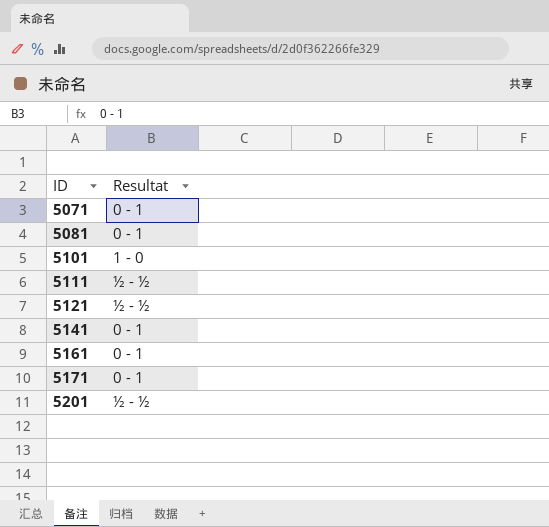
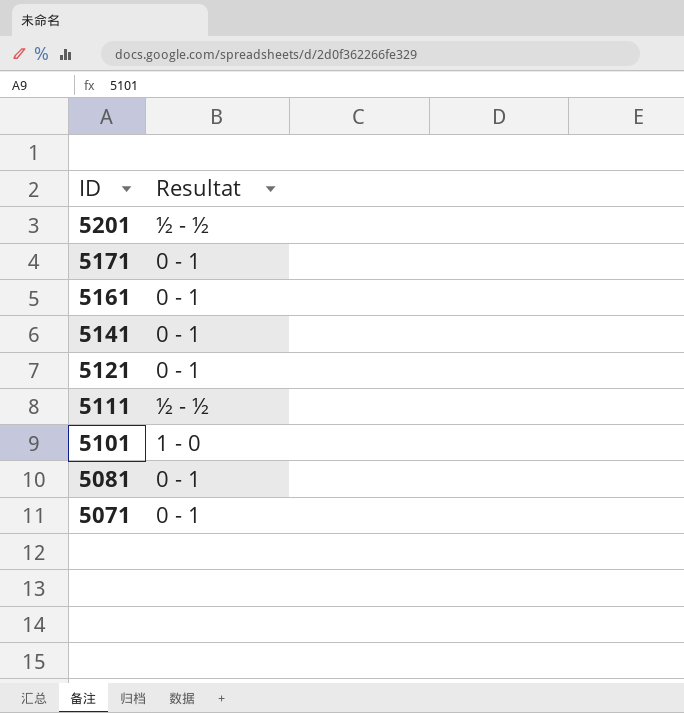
row order: ID ascending -> ID descending
5121 | Resultat: ½ - ½ -> 0 - 1

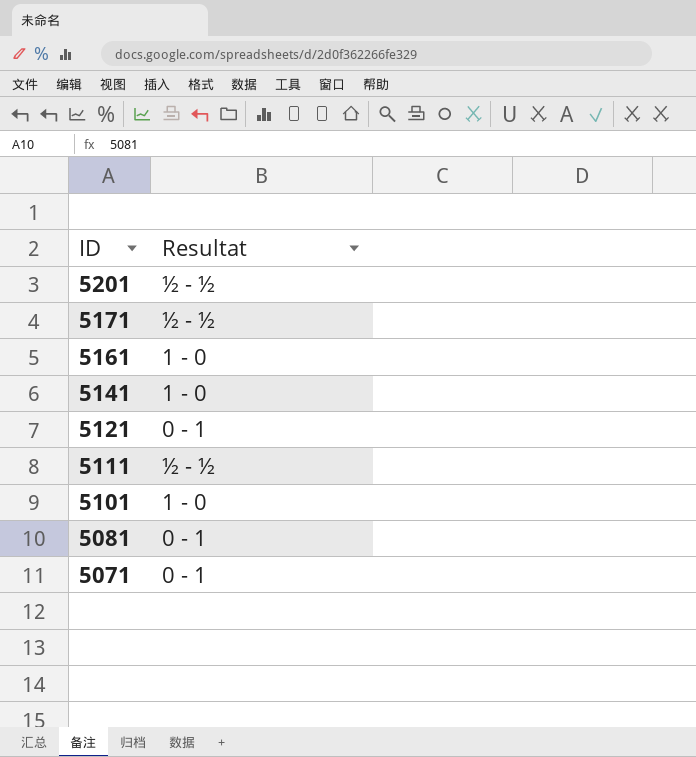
5171 | Resultat: 0 - 1 -> ½ - ½
5161 | Resultat: 0 - 1 -> 1 - 0
5141 | Resultat: 0 - 1 -> 1 - 0

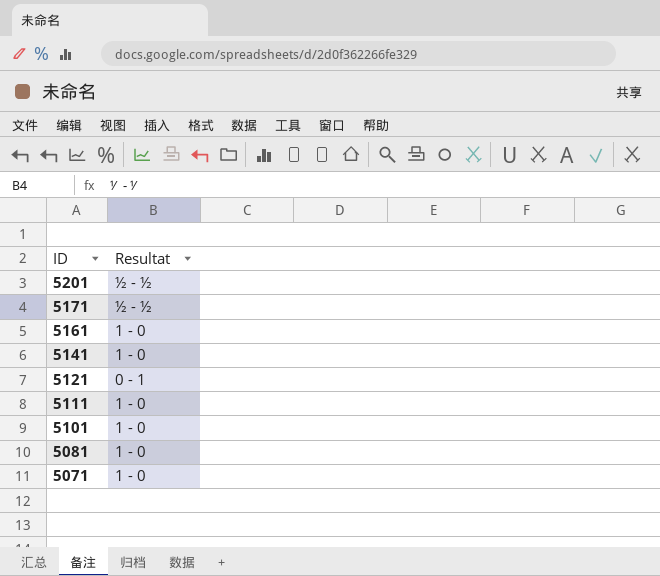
5111 | Resultat: ½ - ½ -> 1 - 0
5081 | Resultat: 0 - 1 -> 1 - 0
5071 | Resultat: 0 - 1 -> 1 - 0

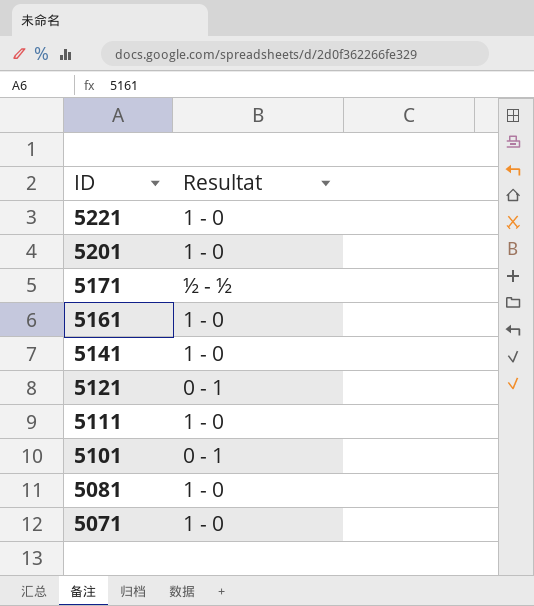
row 5221: none -> 1 - 0
5201 | Resultat: ½ - ½ -> 1 - 0
5101 | Resultat: 1 - 0 -> 0 - 1

